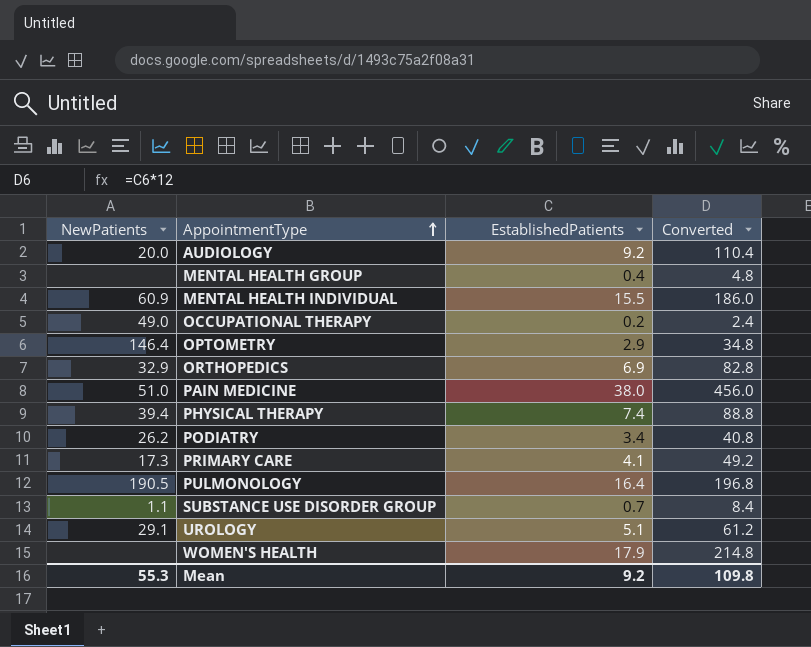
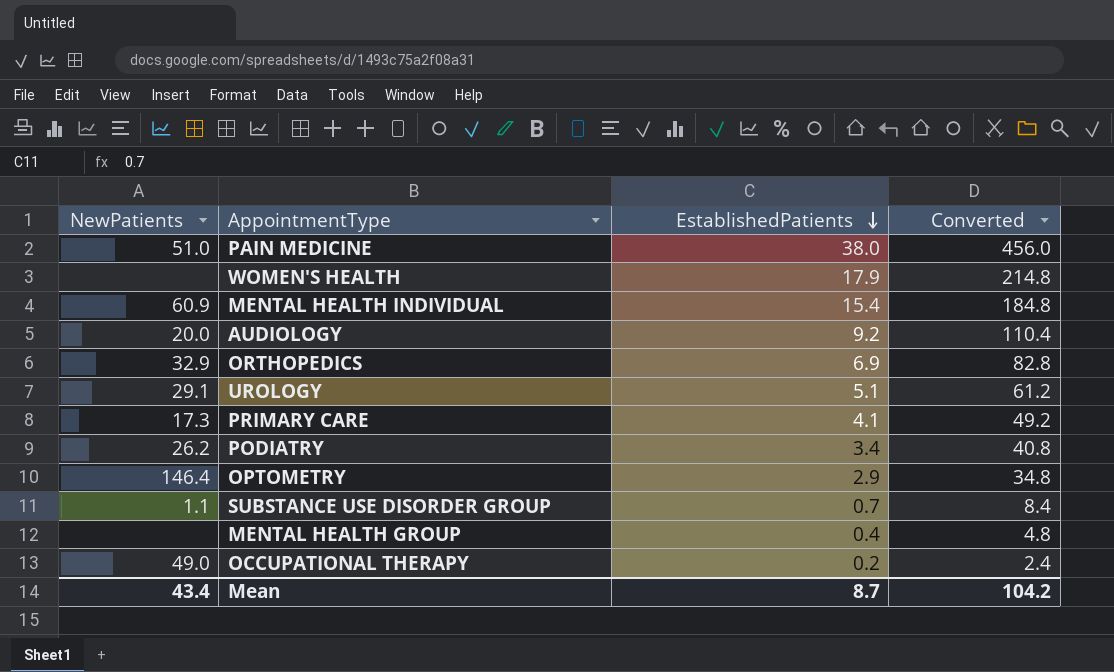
row order: AppointmentType ascending -> EstablishedPatients descending
row PHYSICAL THERAPY: 39.4 | 7.4 | 88.8 -> none
row PULMONOLOGY: 190.5 | 16.4 | 196.8 -> none
MENTAL HEALTH INDIVIDUAL | EstablishedPatients: 15.5 -> 15.4
MENTAL HEALTH INDIVIDUAL | Converted: 186.0 -> 184.8
Mean | NewPatients: 55.3 -> 43.4
Mean | EstablishedPatients: 9.2 -> 8.7
Mean | Converted: 109.8 -> 104.2

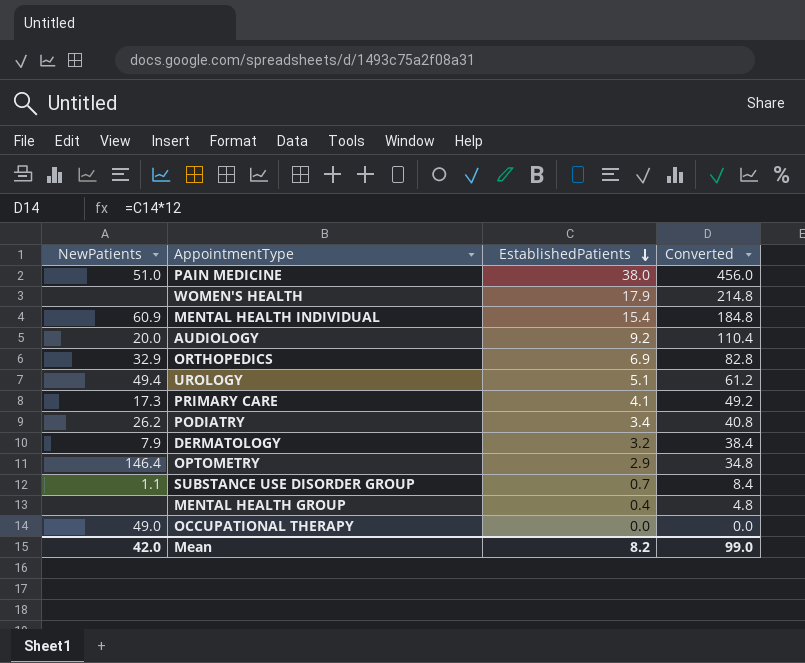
UROLOGY | NewPatients: 29.1 -> 49.4
row DERMATOLOGY: none -> 7.9 | 3.2 | 38.4
OCCUPATIONAL THERAPY | EstablishedPatients: 0.2 -> 0.0
OCCUPATIONAL THERAPY | Converted: 2.4 -> 0.0
Mean | NewPatients: 43.4 -> 42.0
Mean | EstablishedPatients: 8.7 -> 8.2
Mean | Converted: 104.2 -> 99.0

